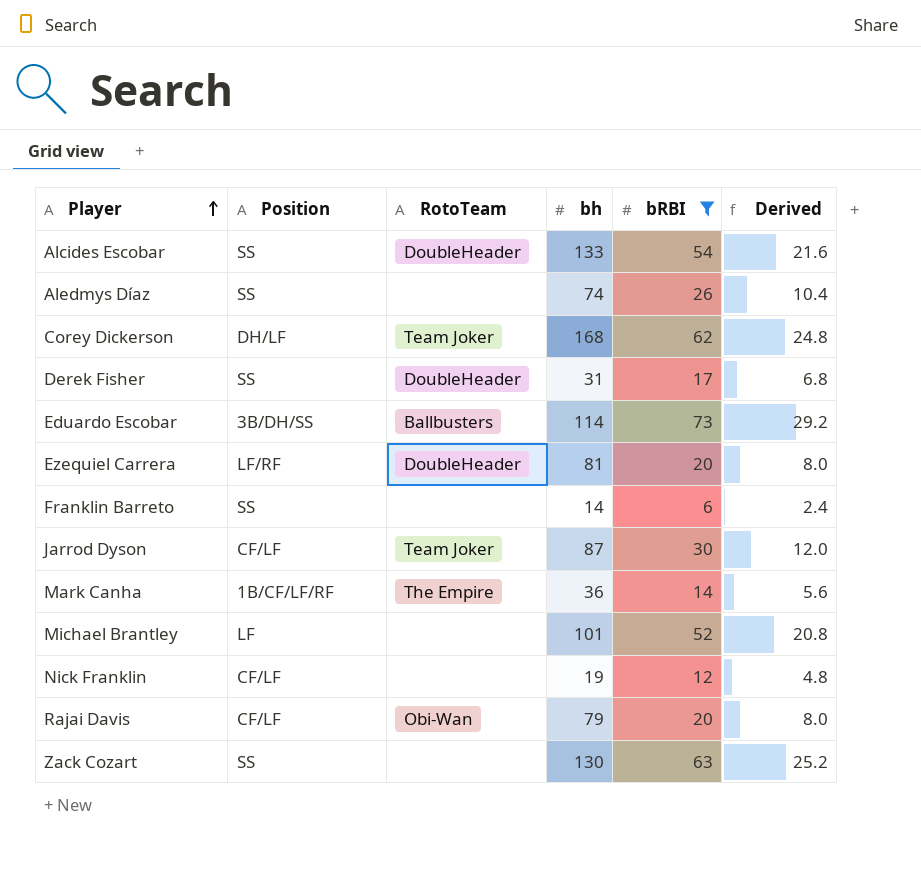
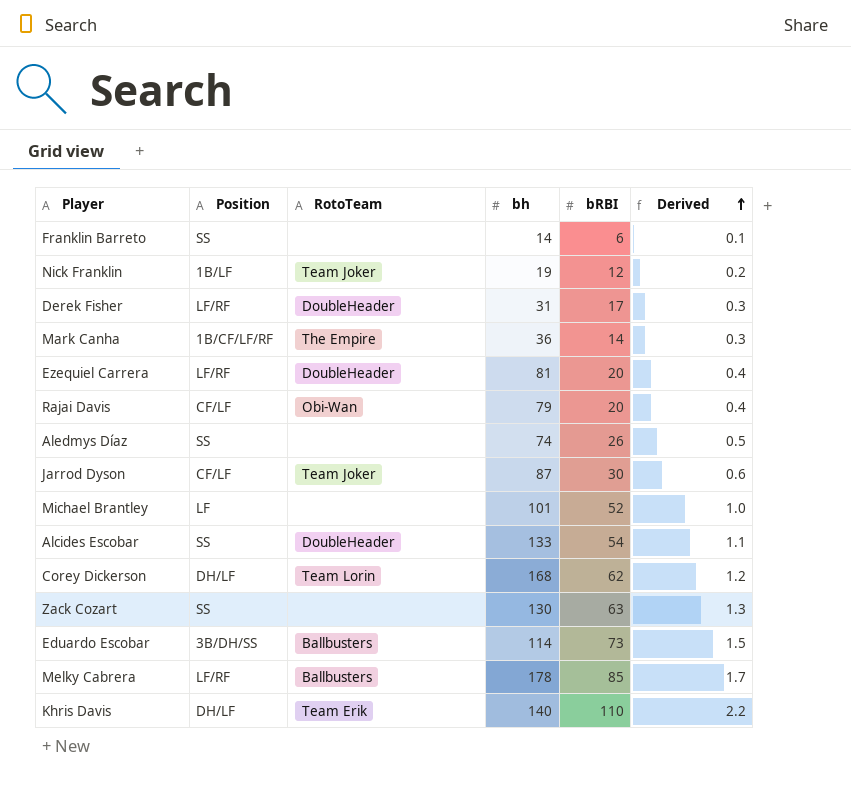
filter: bRBI <= 73 -> none
row order: Player ascending -> Derived ascending
column Derived | formula: [bRBI] * 0.4 -> [bRBI] * 0.02
Nick Franklin | Position: CF/LF -> 1B/LF
Nick Franklin | RotoTeam: none -> Team Joker
Derek Fisher | Position: SS -> LF/RF
Corey Dickerson | RotoTeam: Team Joker -> Team Lorin

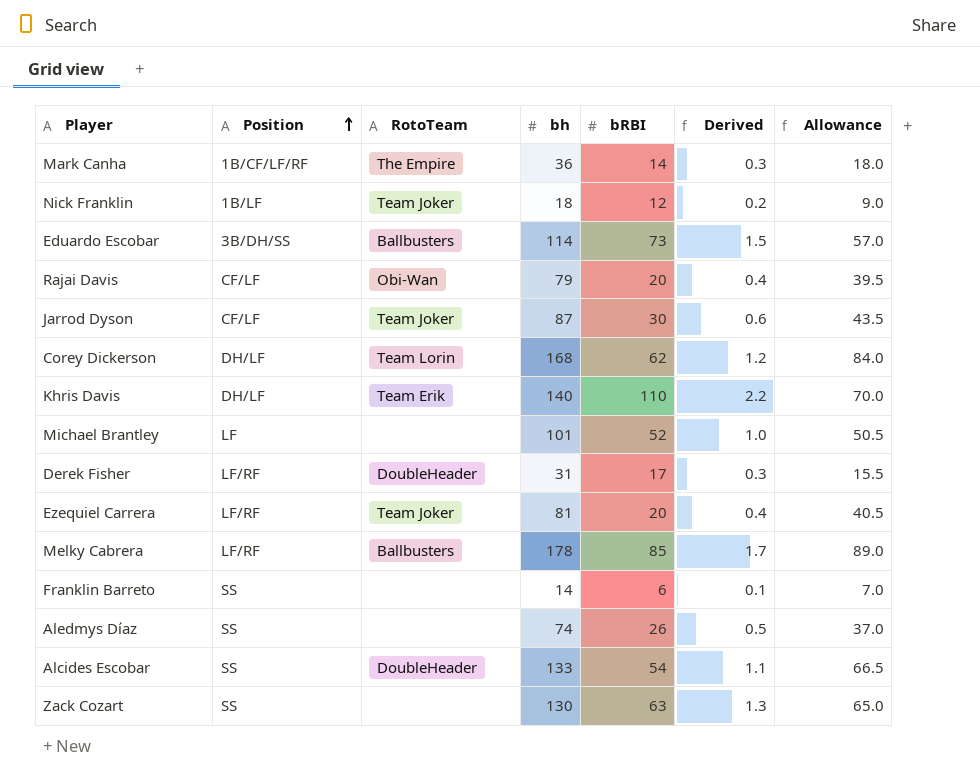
row order: Derived ascending -> Position ascending
column Allowance | formula: none -> [bh] * 0.5
Nick Franklin | bh: 19 -> 18
Ezequiel Carrera | RotoTeam: DoubleHeader -> Team Joker

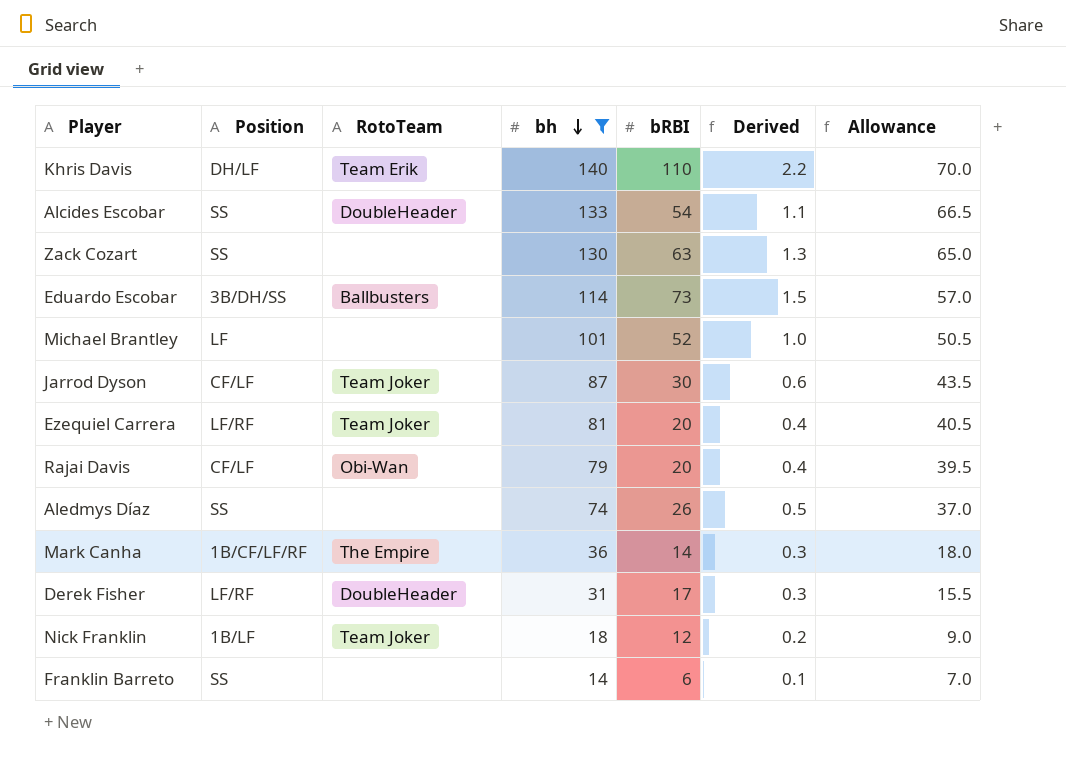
filter: none -> bh <= 140
row order: Position ascending -> bh descending

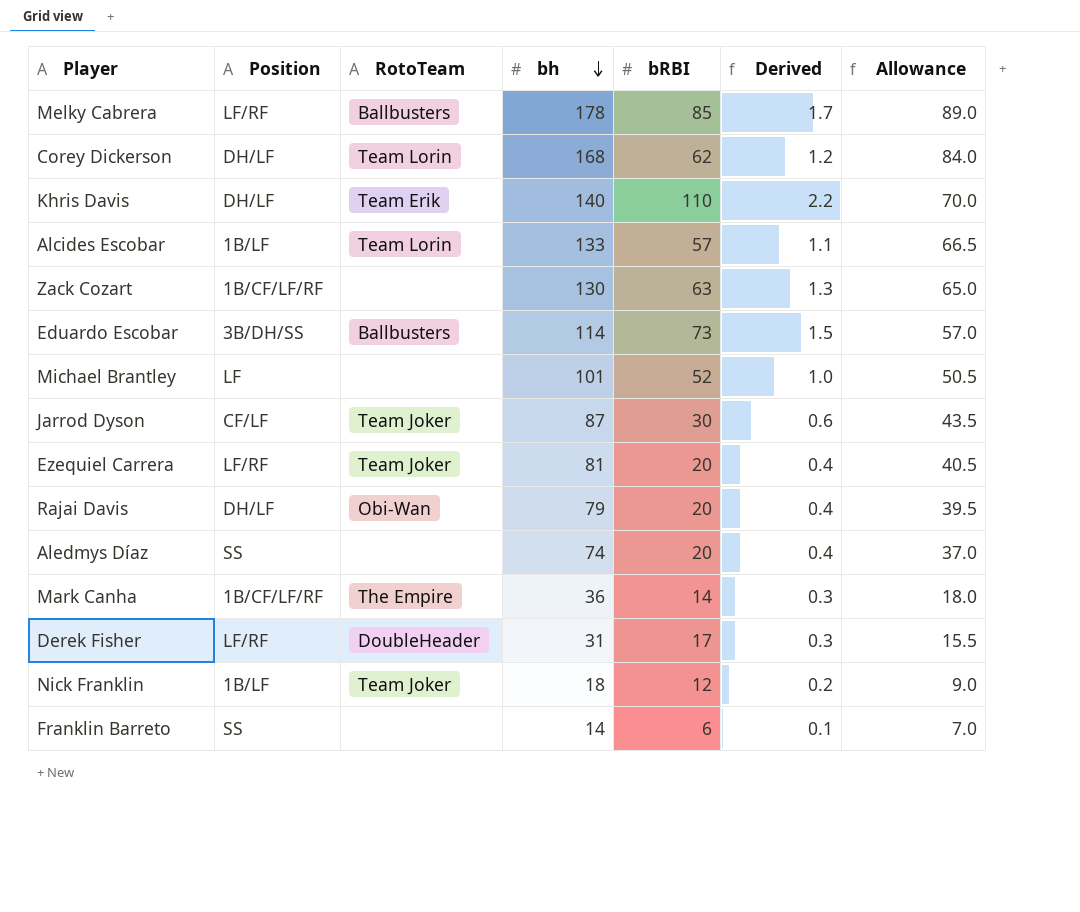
filter: bh <= 140 -> none
Alcides Escobar | Position: SS -> 1B/LF
Alcides Escobar | RotoTeam: DoubleHeader -> Team Lorin
Alcides Escobar | bRBI: 54 -> 57
Zack Cozart | Position: SS -> 1B/CF/LF/RF
Rajai Davis | Position: CF/LF -> DH/LF
Aledmys Díaz | bRBI: 26 -> 20
Aledmys Díaz | Derived: 0.5 -> 0.4

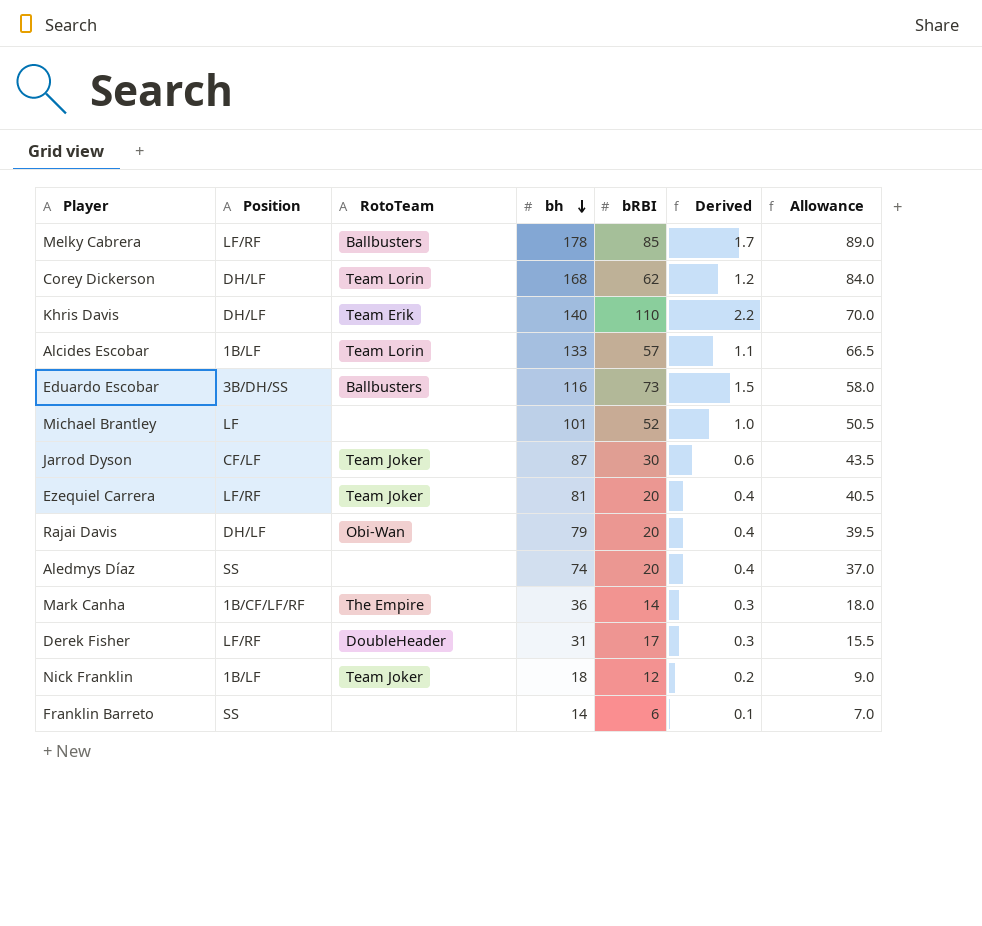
row Zack Cozart: 1B/CF/LF/RF | none | 130 | 63 | 1.3 | 65.0 -> none
Eduardo Escobar | bh: 114 -> 116
Eduardo Escobar | Allowance: 57.0 -> 58.0

